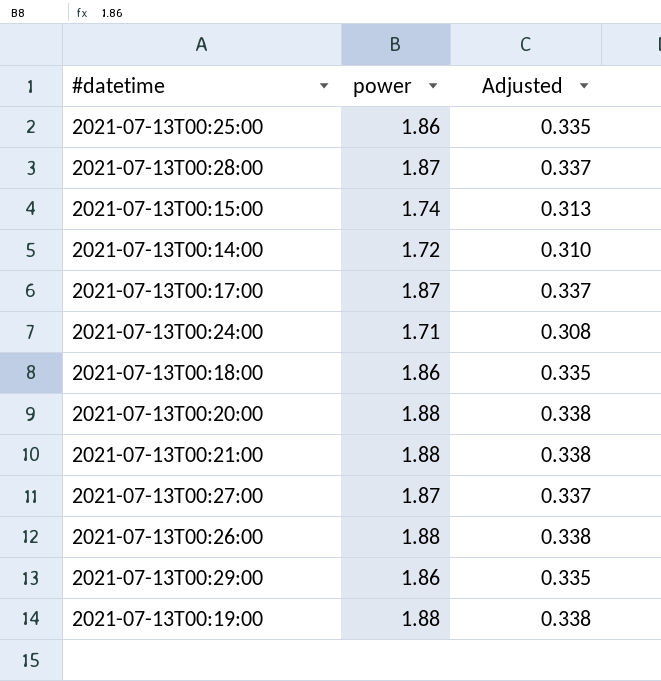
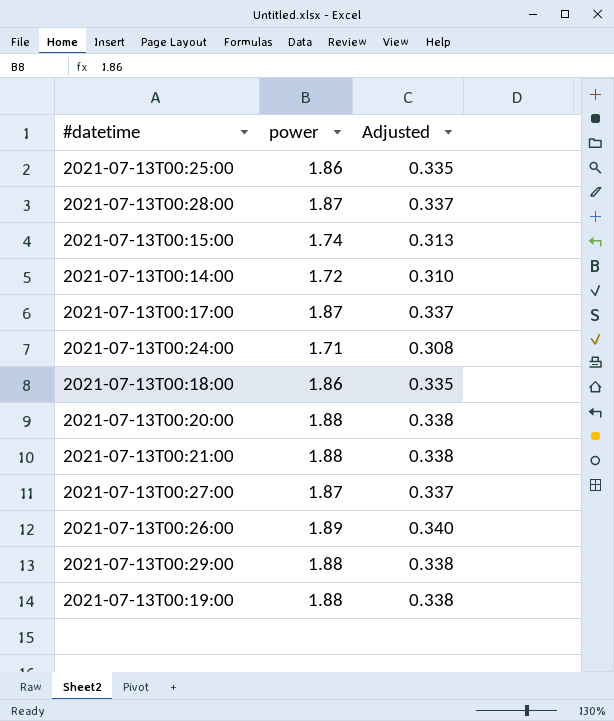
2021-07-13T00:26:00 | power: 1.88 -> 1.89
2021-07-13T00:26:00 | Adjusted: 0.338 -> 0.340
2021-07-13T00:29:00 | power: 1.86 -> 1.88
2021-07-13T00:29:00 | Adjusted: 0.335 -> 0.338

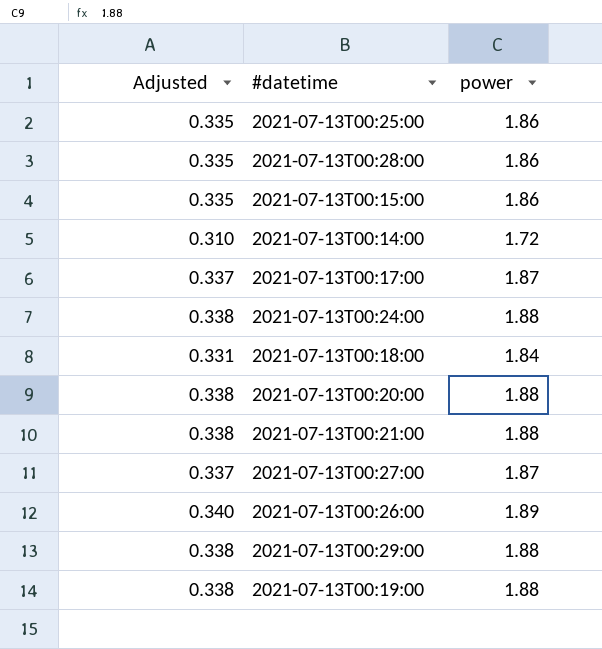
column Adjusted | position: 3 -> 1
2021-07-13T00:28:00 | Adjusted: 0.337 -> 0.335
2021-07-13T00:28:00 | power: 1.87 -> 1.86
2021-07-13T00:15:00 | Adjusted: 0.313 -> 0.335
2021-07-13T00:15:00 | power: 1.74 -> 1.86
2021-07-13T00:24:00 | Adjusted: 0.308 -> 0.338
2021-07-13T00:24:00 | power: 1.71 -> 1.88
2021-07-13T00:18:00 | Adjusted: 0.335 -> 0.331
2021-07-13T00:18:00 | power: 1.86 -> 1.84

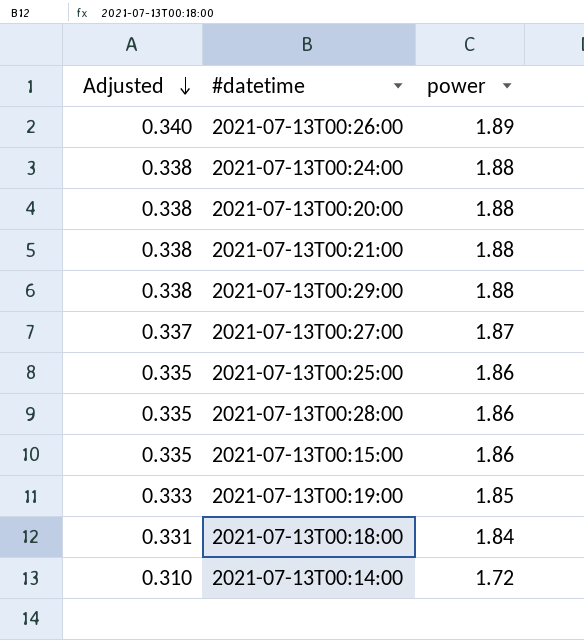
row order: none -> Adjusted descending
row 2021-07-13T00:17:00: 0.337 | 1.87 -> none
2021-07-13T00:19:00 | Adjusted: 0.338 -> 0.333
2021-07-13T00:19:00 | power: 1.88 -> 1.85

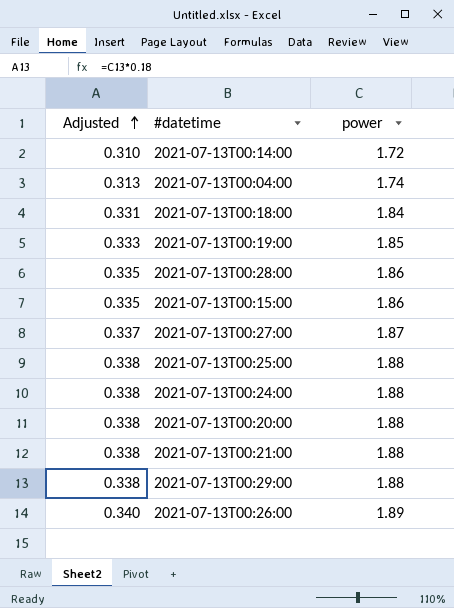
row order: Adjusted descending -> Adjusted ascending
row 2021-07-13T00:04:00: none -> 0.313 | 1.74
2021-07-13T00:25:00 | Adjusted: 0.335 -> 0.338
2021-07-13T00:25:00 | power: 1.86 -> 1.88

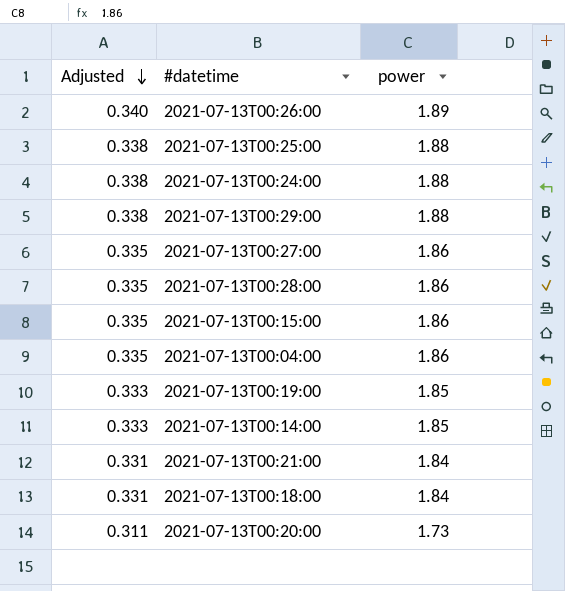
row order: Adjusted ascending -> Adjusted descending
2021-07-13T00:27:00 | Adjusted: 0.337 -> 0.335
2021-07-13T00:27:00 | power: 1.87 -> 1.86
2021-07-13T00:04:00 | Adjusted: 0.313 -> 0.335
2021-07-13T00:04:00 | power: 1.74 -> 1.86
2021-07-13T00:14:00 | Adjusted: 0.310 -> 0.333
2021-07-13T00:14:00 | power: 1.72 -> 1.85
2021-07-13T00:21:00 | Adjusted: 0.338 -> 0.331
2021-07-13T00:21:00 | power: 1.88 -> 1.84
2021-07-13T00:20:00 | Adjusted: 0.338 -> 0.311
2021-07-13T00:20:00 | power: 1.88 -> 1.73

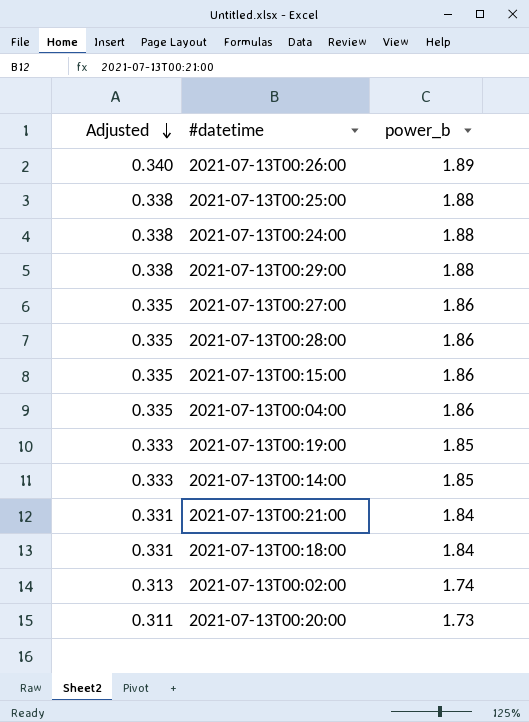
column name: power -> power_b
row 2021-07-13T00:02:00: none -> 0.313 | 1.74

